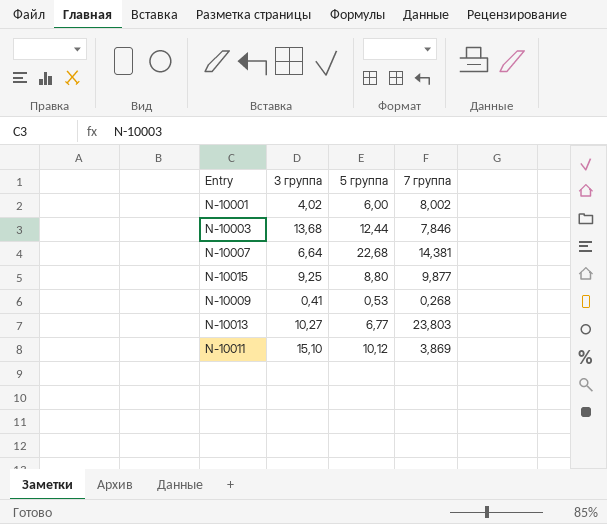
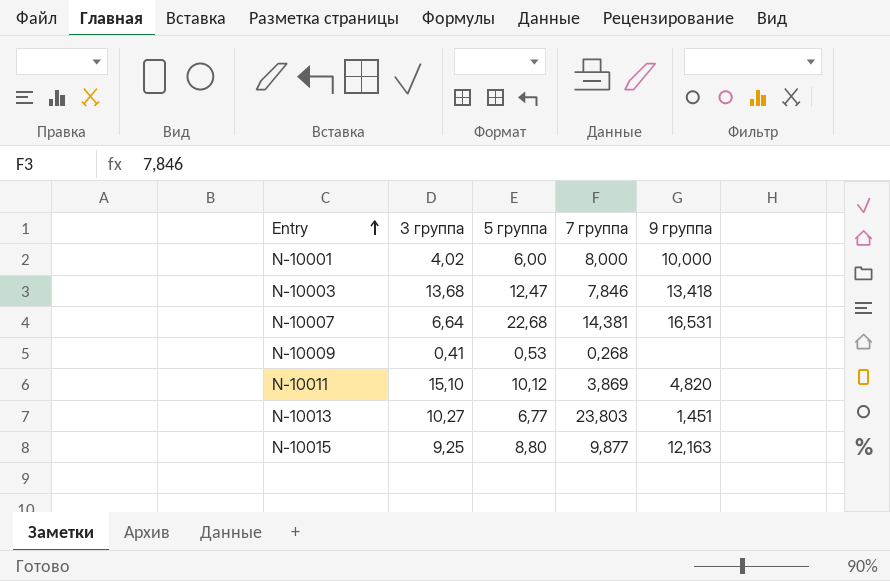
row order: none -> Entry ascending
column 9 группа | position: none -> 5
N-10001 | 7 группа: 8,002 -> 8,000
N-10003 | 5 группа: 12,44 -> 12,47

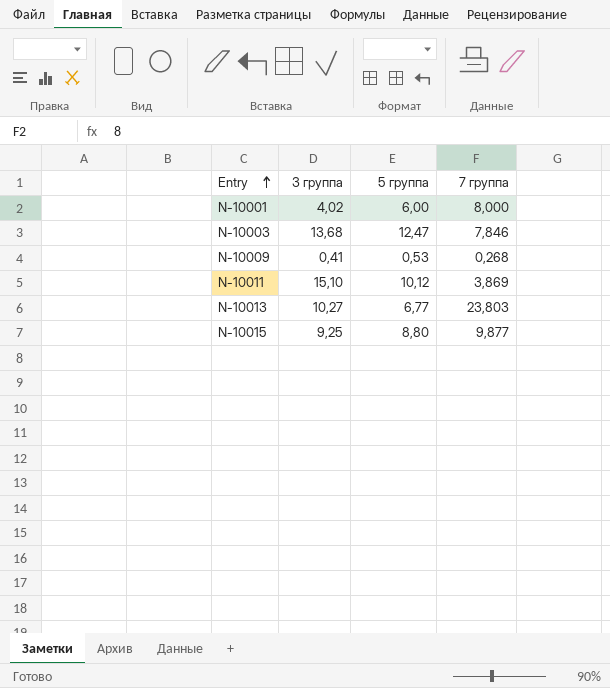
column 9 группа | position: 5 -> none
row N-10007: 6,64 | 22,68 | 14,381 | 16,531 -> none

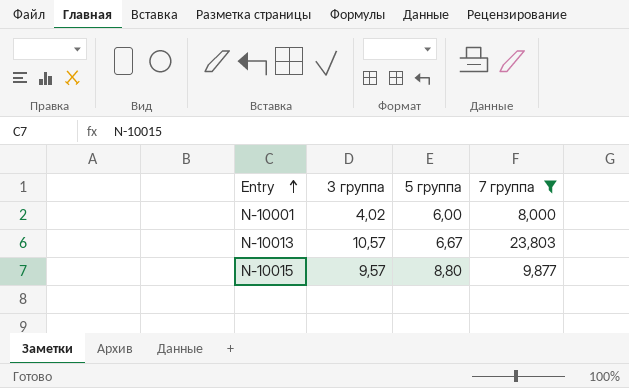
filter: none -> 7 группа >= 8,000
N-10013 | 3 группа: 10,27 -> 10,57
N-10013 | 5 группа: 6,77 -> 6,67
N-10015 | 3 группа: 9,25 -> 9,57

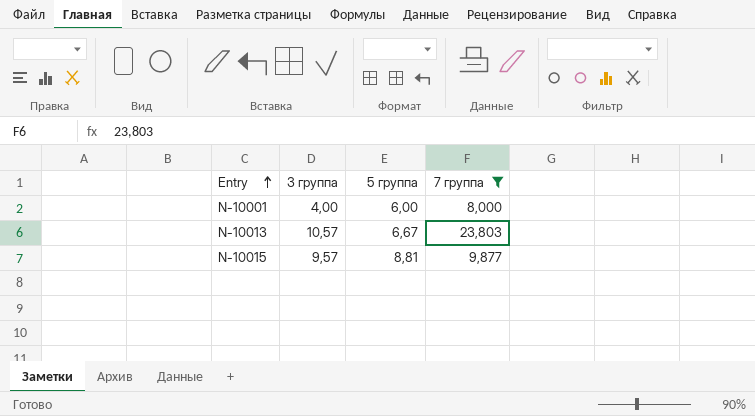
N-10001 | 3 группа: 4,02 -> 4,00
N-10015 | 5 группа: 8,80 -> 8,81

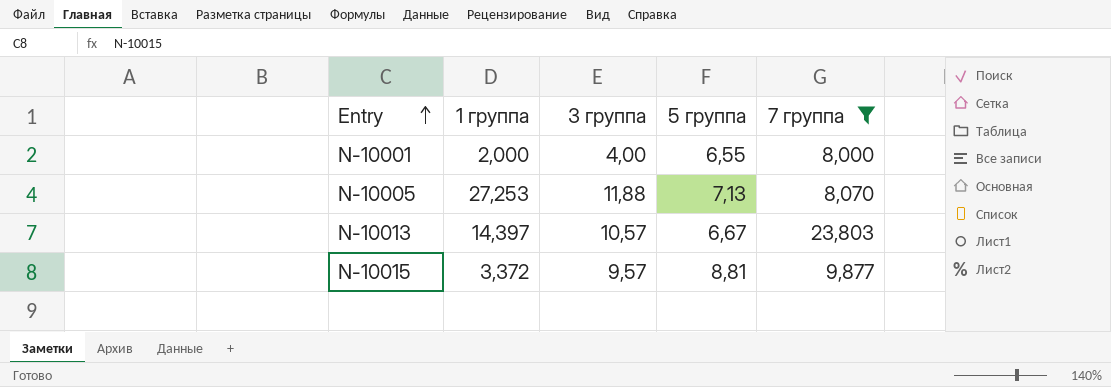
column 1 группа | position: none -> 2
N-10001 | 5 группа: 6,00 -> 6,55
row N-10005: none -> 27,253 | 11,88 | 7,13 | 8,070

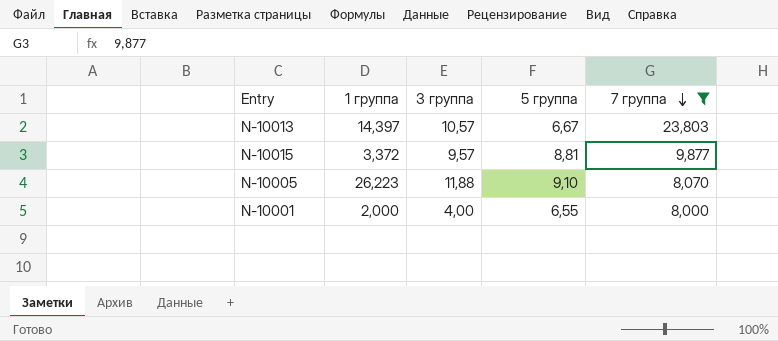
row order: Entry ascending -> 7 группа descending
N-10005 | 1 группа: 27,253 -> 26,223
N-10005 | 5 группа: 7,13 -> 9,10

